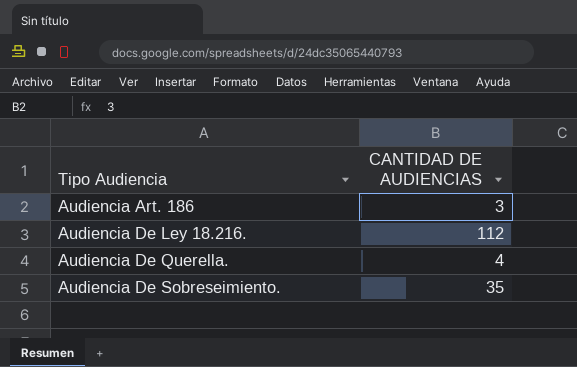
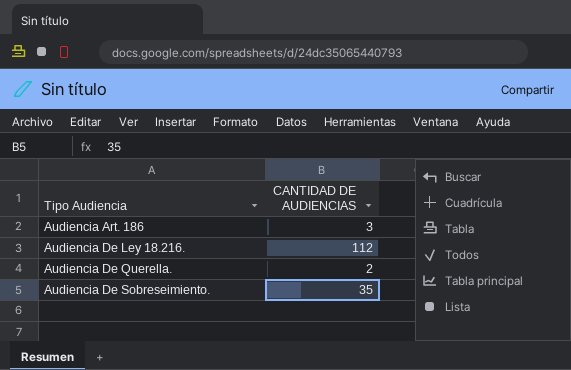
Audiencia De Querella. | CANTIDAD DE AUDIENCIAS: 4 -> 2

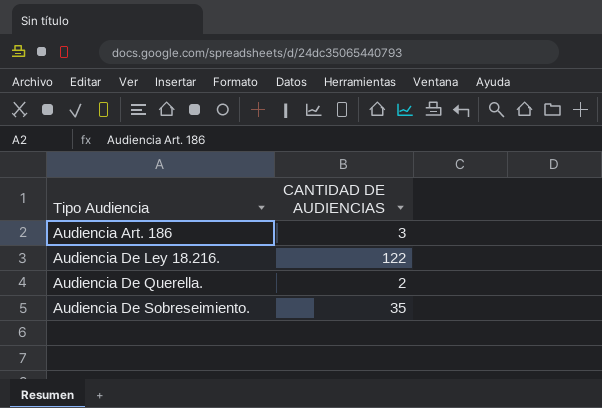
Audiencia De Ley 18.216. | CANTIDAD DE AUDIENCIAS: 112 -> 122

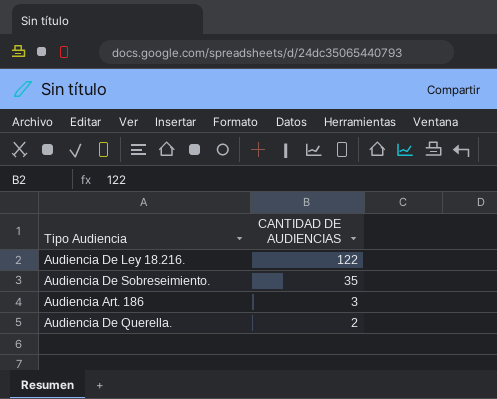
row order: Tipo Audiencia ascending -> CANTIDAD DE AUDIENCIAS descending

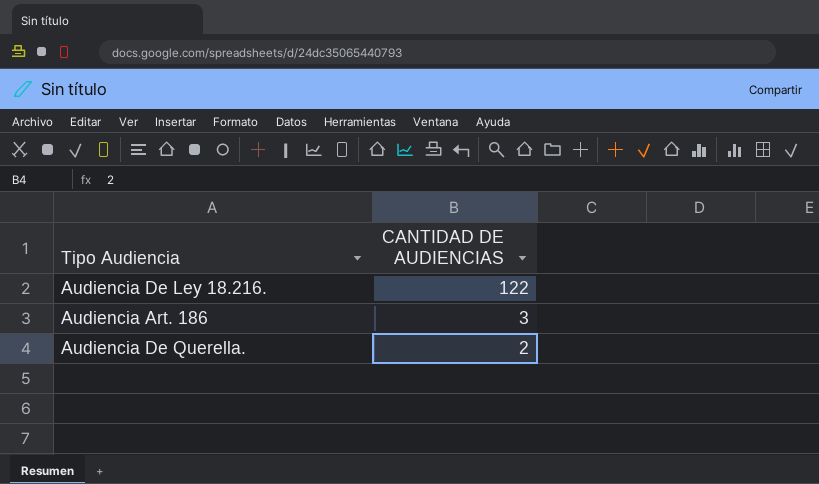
row Audiencia De Sobreseimiento.: 35 -> none

